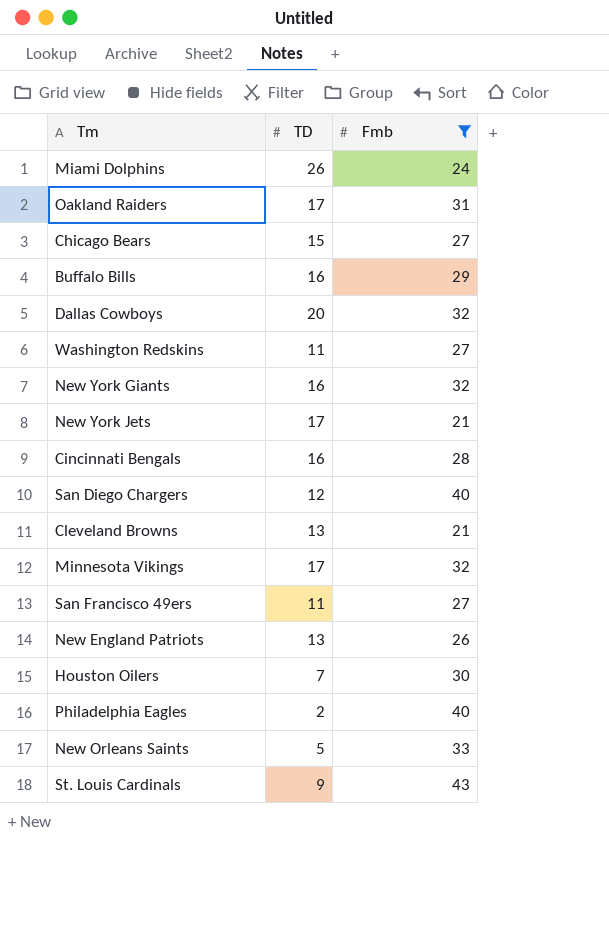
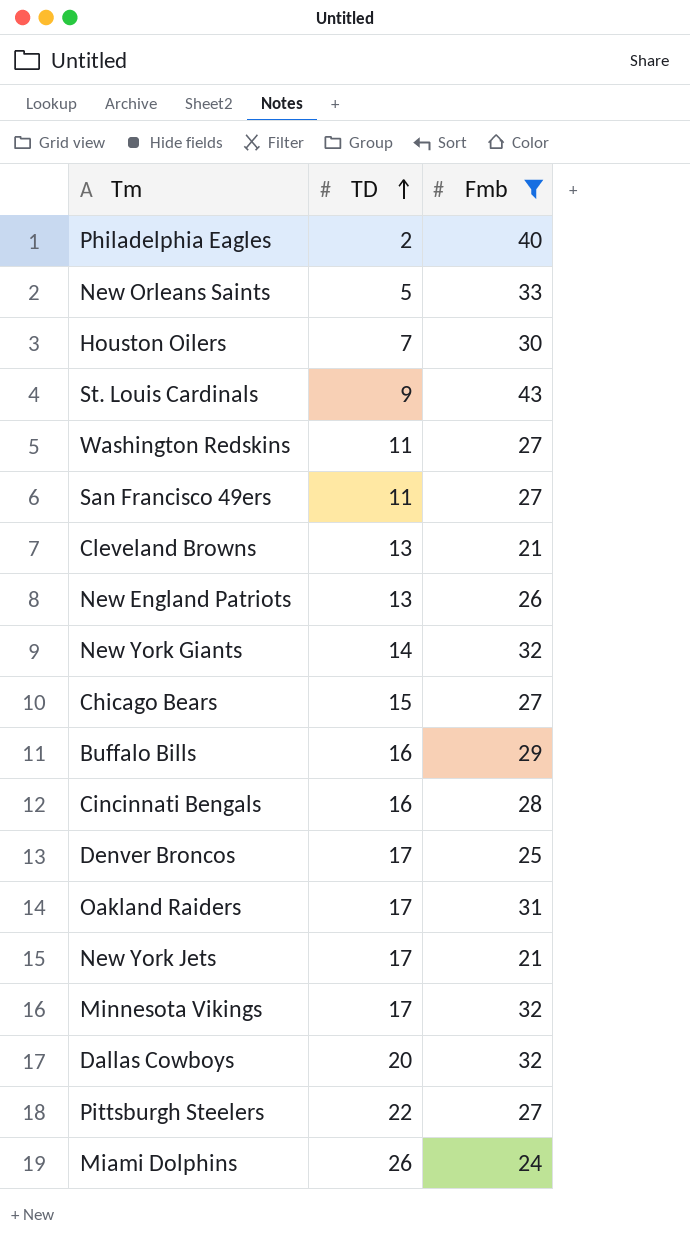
row order: none -> TD ascending
row San Diego Chargers: 12 | 40 -> none
New York Giants | TD: 16 -> 14
row Denver Broncos: none -> 17 | 25
row Pittsburgh Steelers: none -> 22 | 27

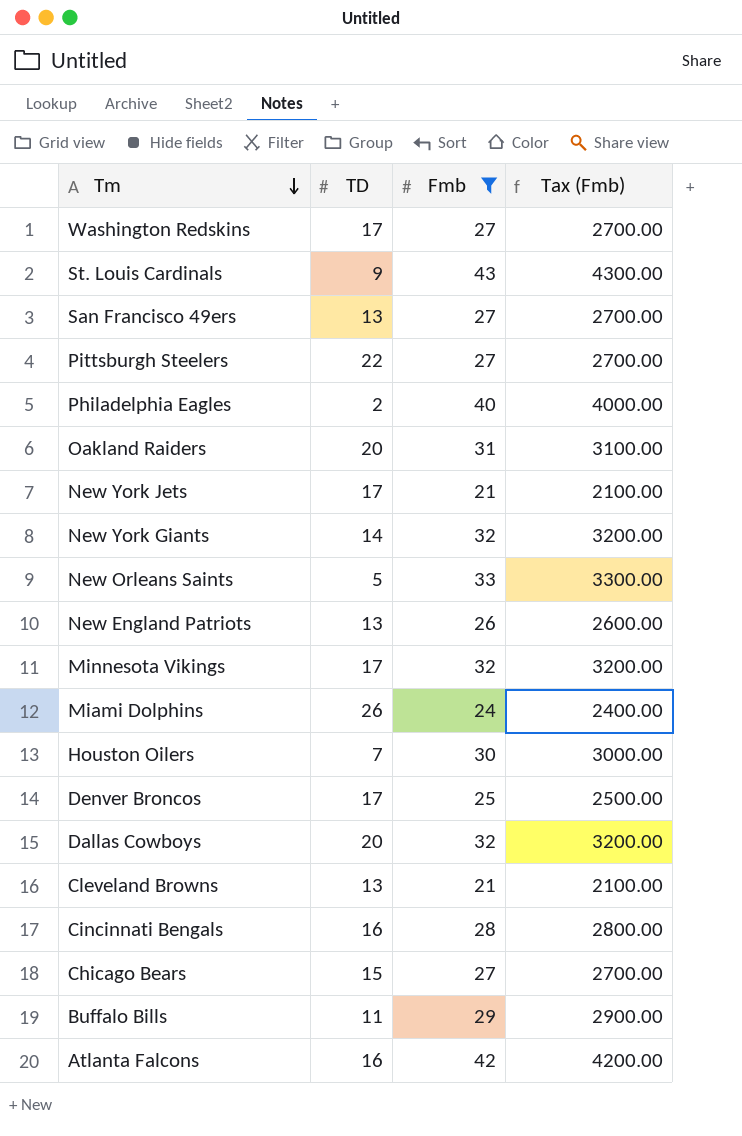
row order: TD ascending -> Tm descending
column Tax (Fmb) | formula: none -> [Fmb] * 100
Washington Redskins | TD: 11 -> 17
San Francisco 49ers | TD: 11 -> 13
Oakland Raiders | TD: 17 -> 20
Buffalo Bills | TD: 16 -> 11
row Atlanta Falcons: none -> 16 | 42 | 4200.00

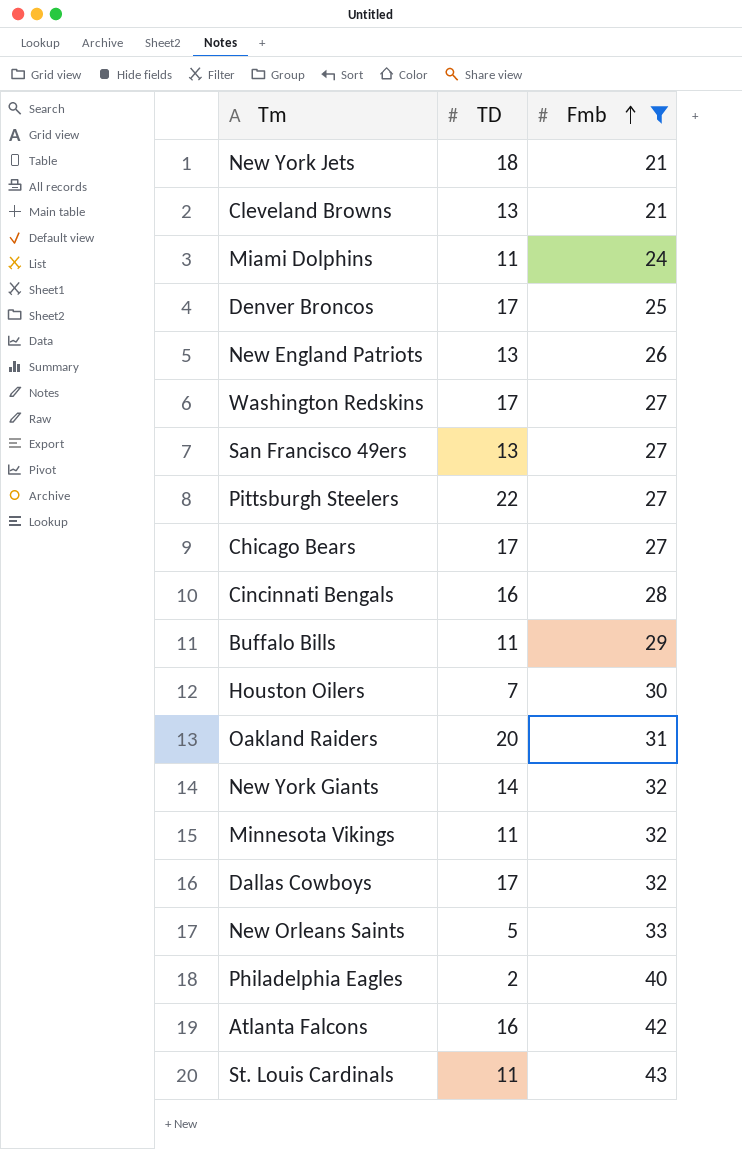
row order: Tm descending -> Fmb ascending
column Tax (Fmb) | formula: [Fmb] * 100 -> none
New York Jets | TD: 17 -> 18
Miami Dolphins | TD: 26 -> 11
Chicago Bears | TD: 15 -> 17
Minnesota Vikings | TD: 17 -> 11
Dallas Cowboys | TD: 20 -> 17
St. Louis Cardinals | TD: 9 -> 11

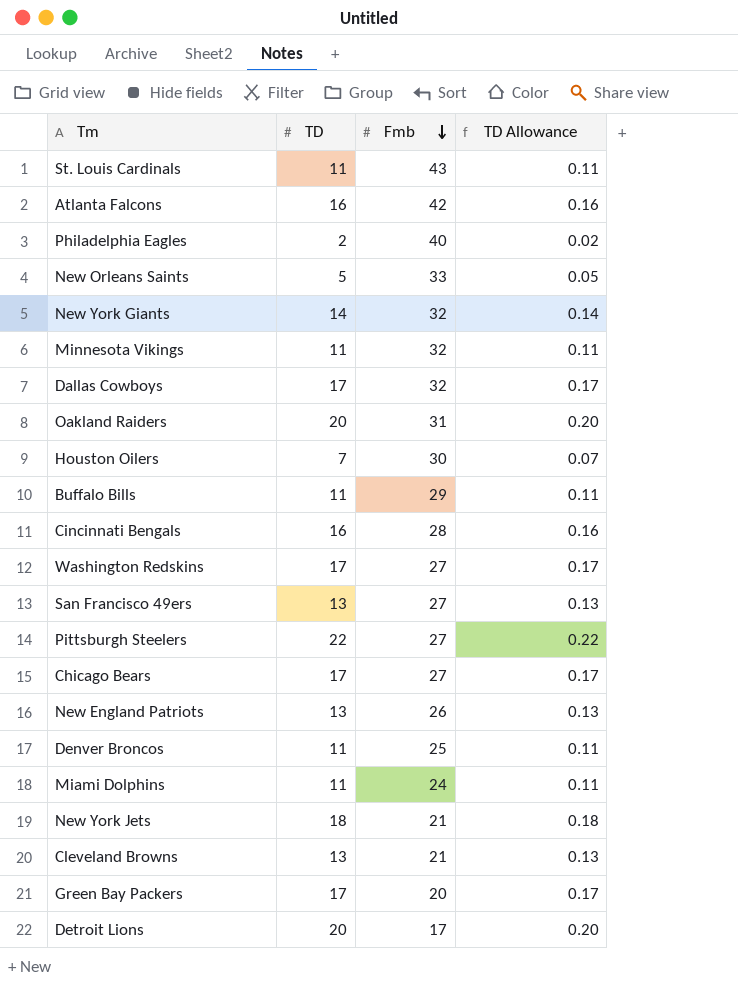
filter: Fmb >= 21 -> none
row order: Fmb ascending -> Fmb descending
column TD Allowance | formula: none -> [TD] * 0.01
Denver Broncos | TD: 17 -> 11

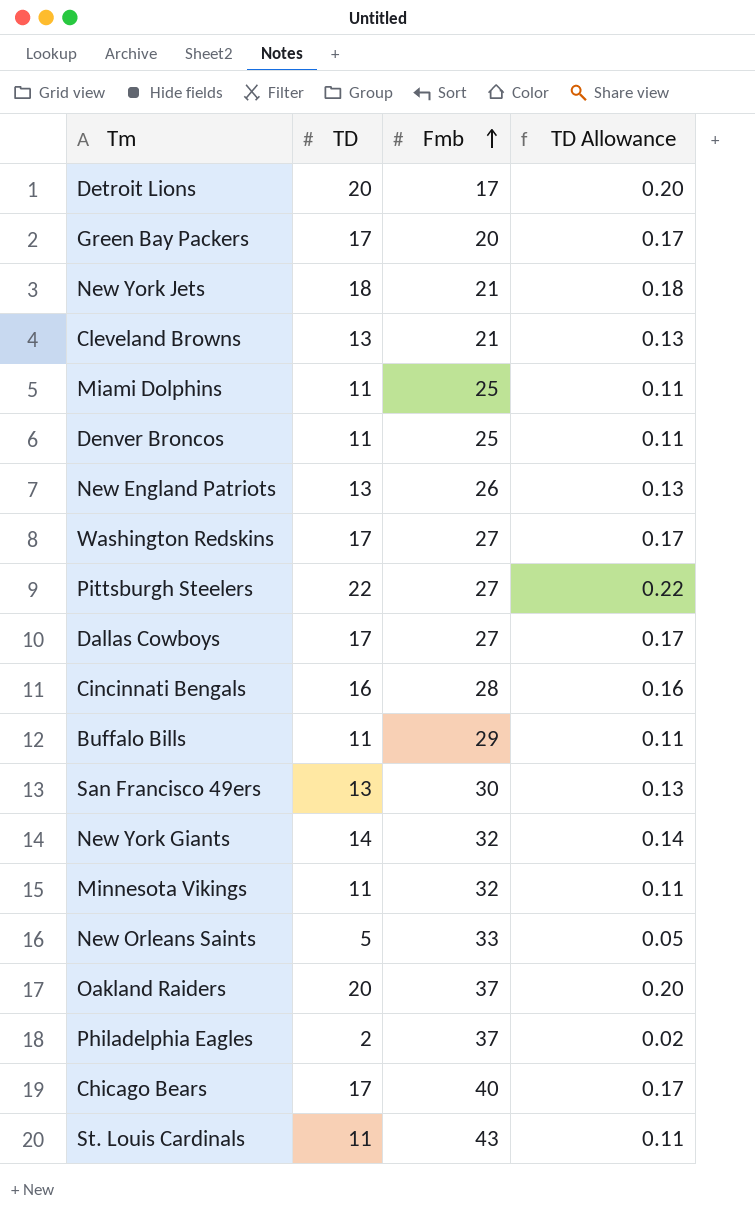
row order: Fmb descending -> Fmb ascending
row Atlanta Falcons: 16 | 42 | 0.16 -> none
row Houston Oilers: 7 | 30 | 0.07 -> none
Miami Dolphins | Fmb: 24 -> 25
Dallas Cowboys | Fmb: 32 -> 27
San Francisco 49ers | Fmb: 27 -> 30
Oakland Raiders | Fmb: 31 -> 37
Philadelphia Eagles | Fmb: 40 -> 37
Chicago Bears | Fmb: 27 -> 40

